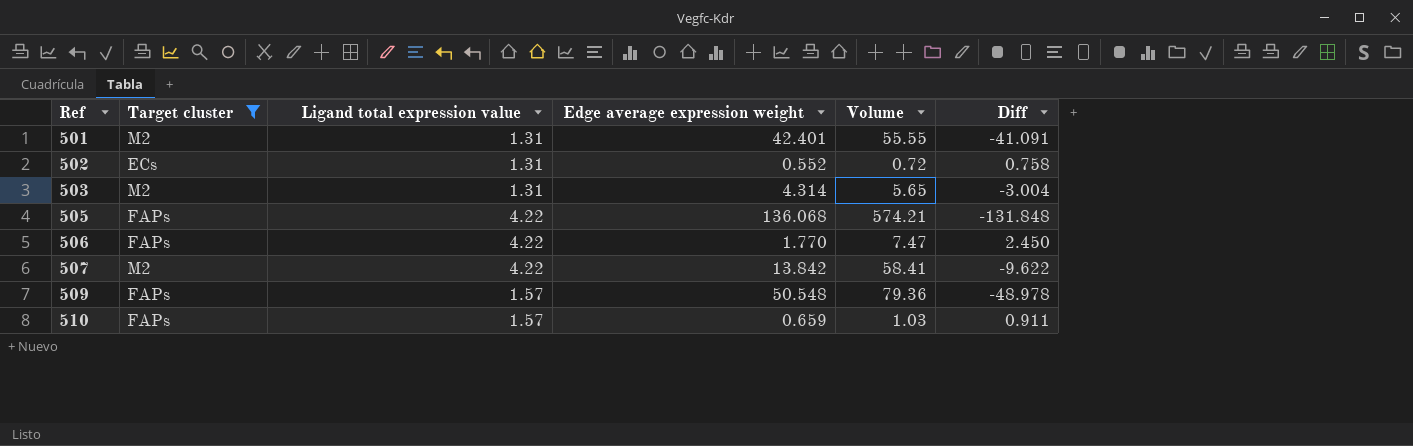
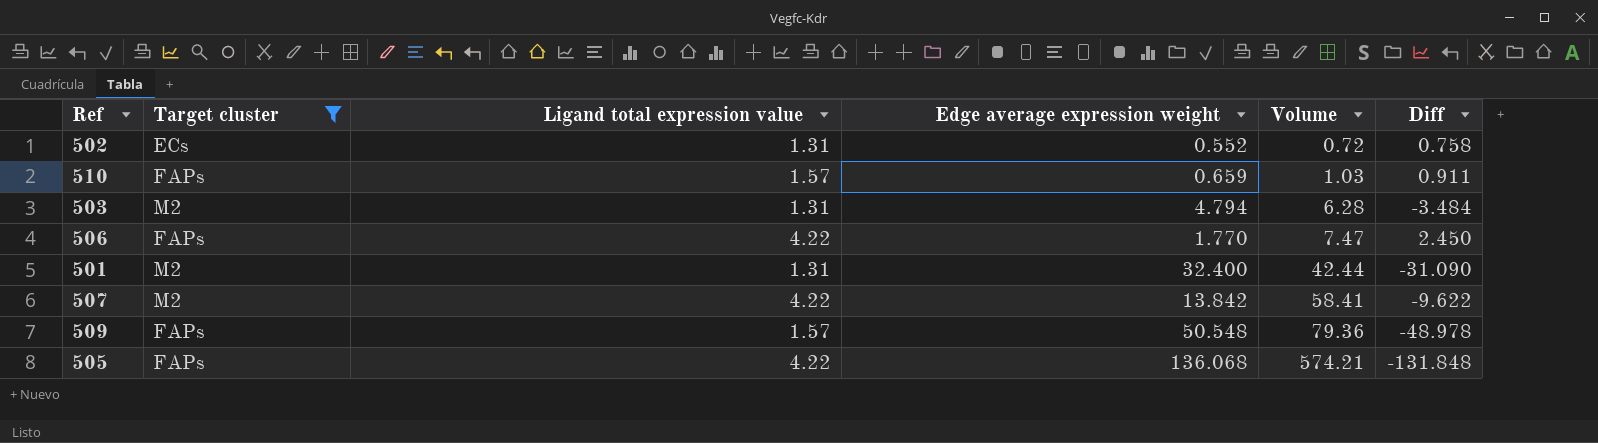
row order: Ref ascending -> Volume ascending
503 | Edge average expression weight: 4.314 -> 4.794
503 | Volume: 5.65 -> 6.28
503 | Diff: -3.004 -> -3.484
501 | Edge average expression weight: 42.401 -> 32.400
501 | Volume: 55.55 -> 42.44
501 | Diff: -41.091 -> -31.090

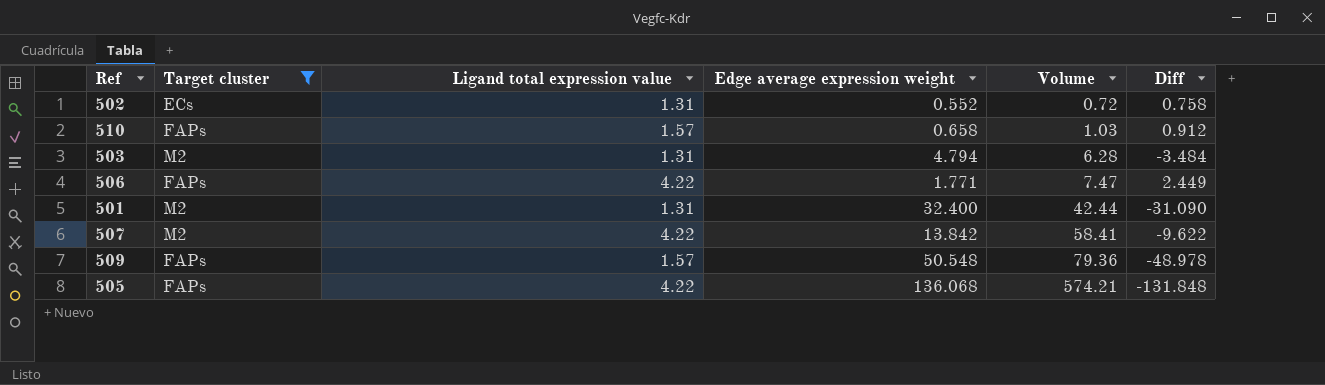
510 | Edge average expression weight: 0.659 -> 0.658
510 | Diff: 0.911 -> 0.912
506 | Edge average expression weight: 1.770 -> 1.771
506 | Diff: 2.450 -> 2.449

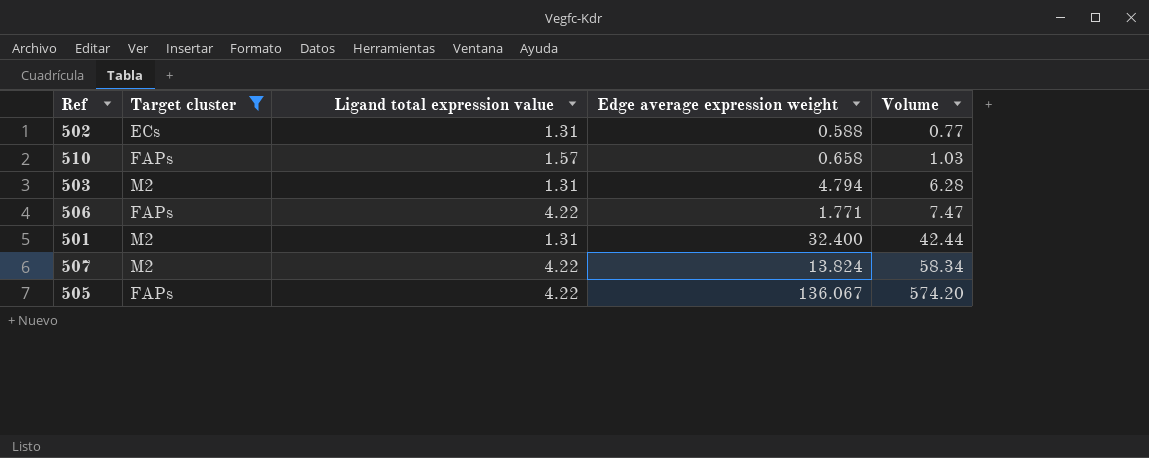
column Diff | formula: [Ligand total expression value] - [Edge average expression weight] -> none
row 509: FAPs | 1.57 | 50.548 | 79.36 | -48.978 -> none
502 | Edge average expression weight: 0.552 -> 0.588
502 | Volume: 0.72 -> 0.77
507 | Edge average expression weight: 13.842 -> 13.824
507 | Volume: 58.41 -> 58.34
505 | Edge average expression weight: 136.068 -> 136.067
505 | Volume: 574.21 -> 574.20

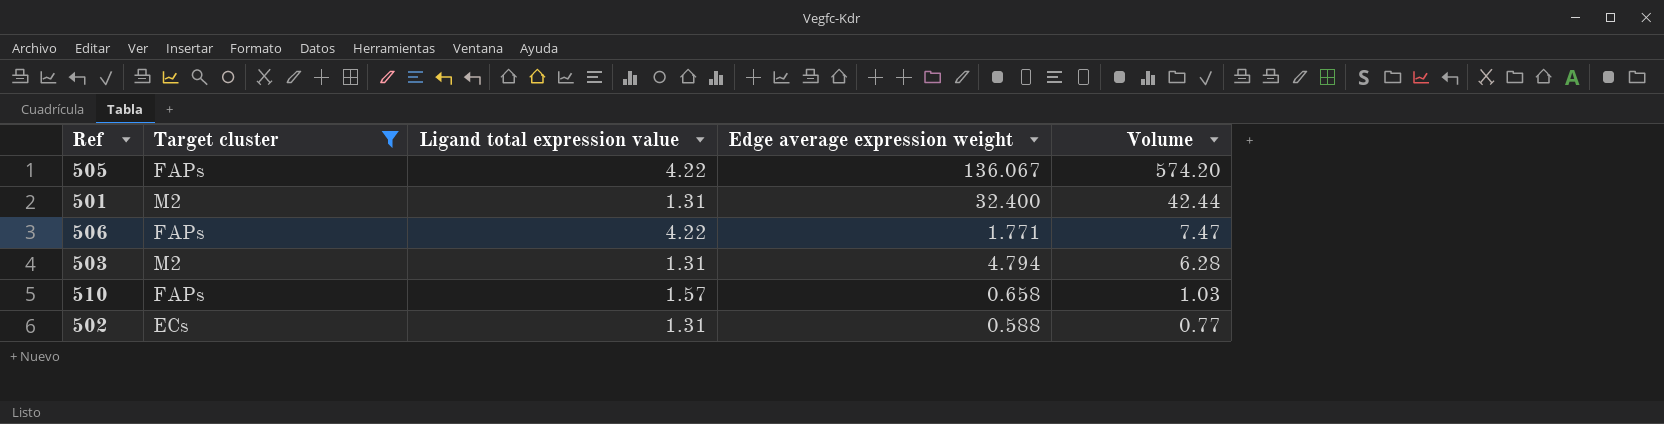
row order: Volume ascending -> Volume descending
row 507: M2 | 4.22 | 13.824 | 58.34 -> none

